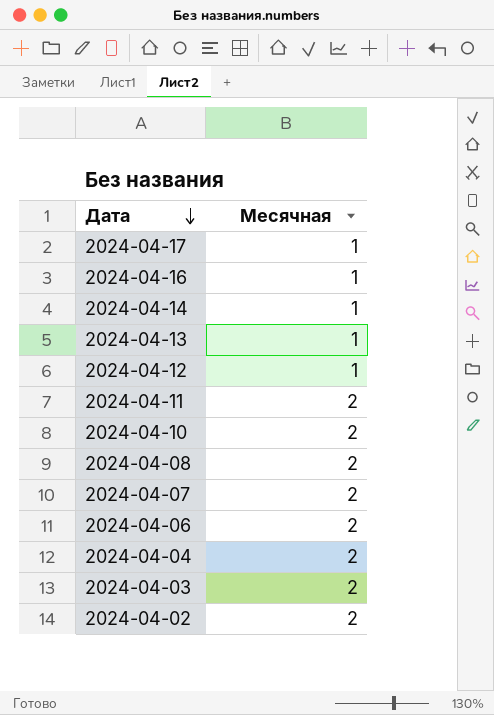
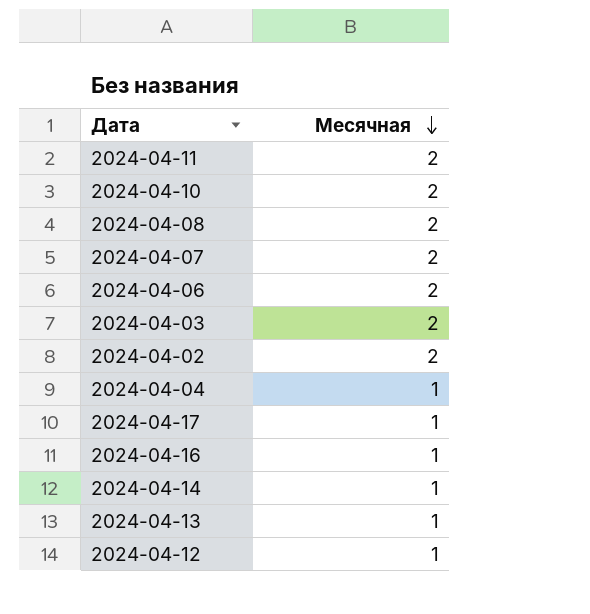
row order: Дата descending -> Месячная descending
2024-04-04 | Месячная: 2 -> 1

